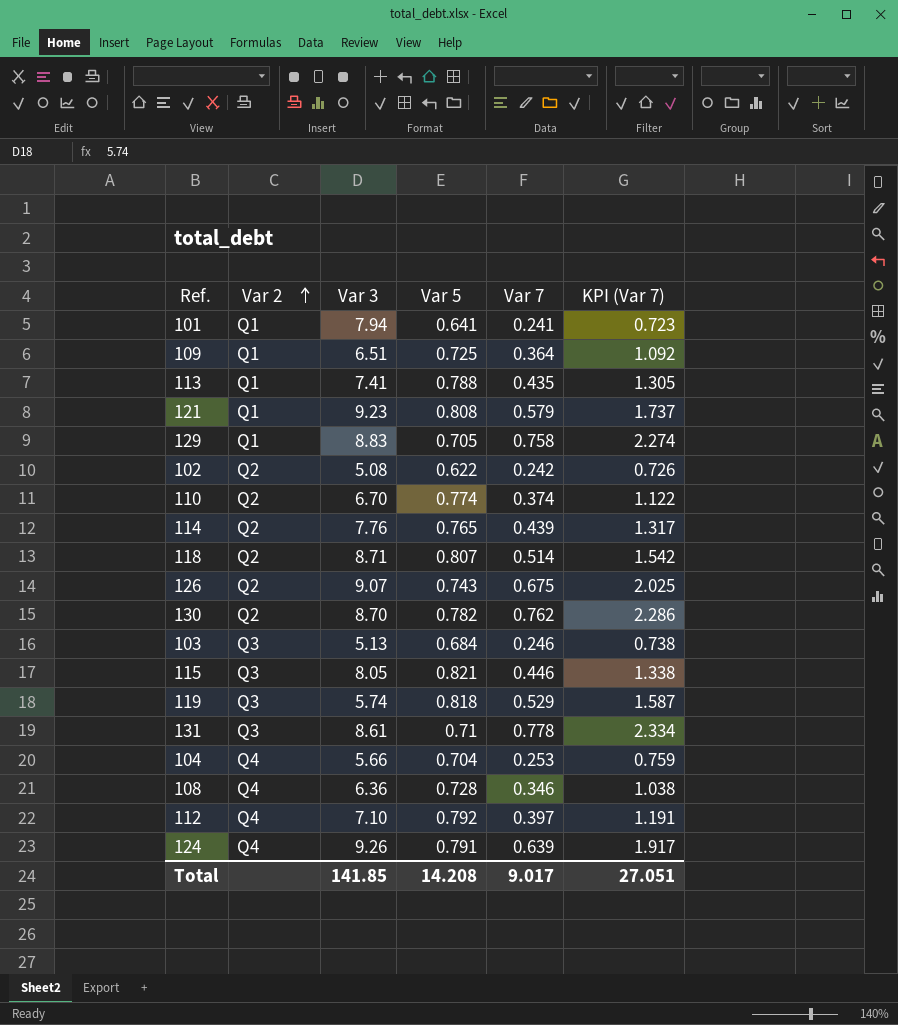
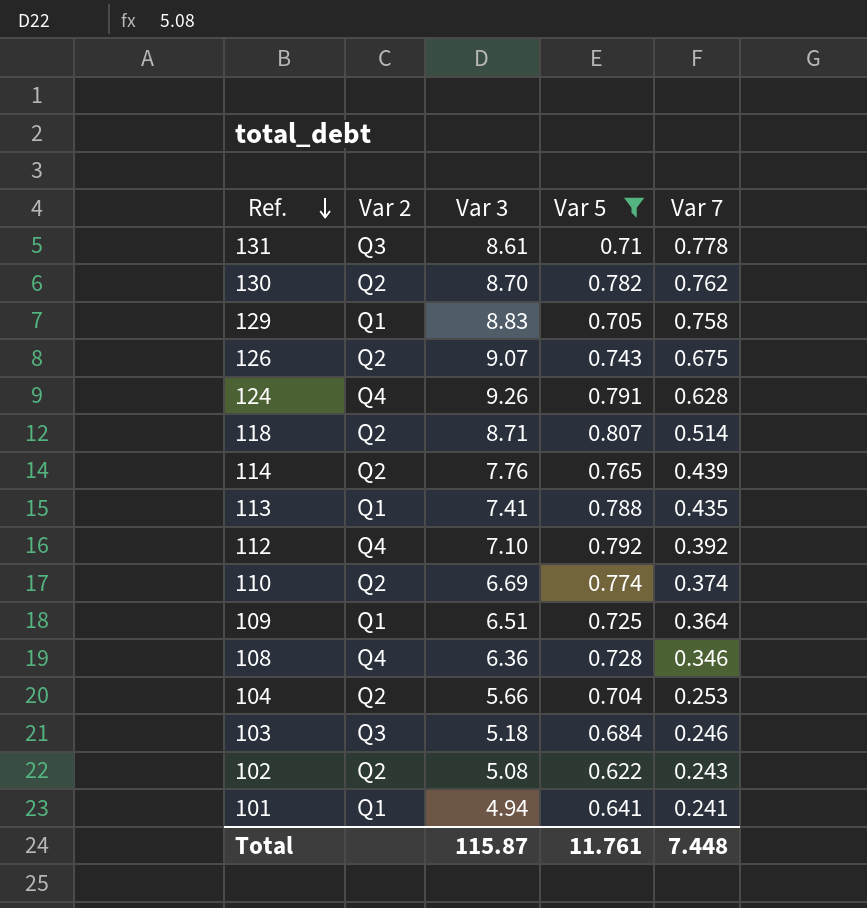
filter: none -> Var 5 <= 0.807
row order: Var 2 ascending -> Ref. descending
column KPI (Var 7) | formula: [Var 7] * 3 -> none
124 | Var 7: 0.639 -> 0.628
112 | Var 7: 0.397 -> 0.392
110 | Var 3: 6.70 -> 6.69
104 | Var 2: Q4 -> Q2
103 | Var 3: 5.13 -> 5.18
102 | Var 7: 0.242 -> 0.243
101 | Var 3: 7.94 -> 4.94
Total | Var 3: 141.85 -> 115.87
Total | Var 5: 14.208 -> 11.761
Total | Var 7: 9.017 -> 7.448

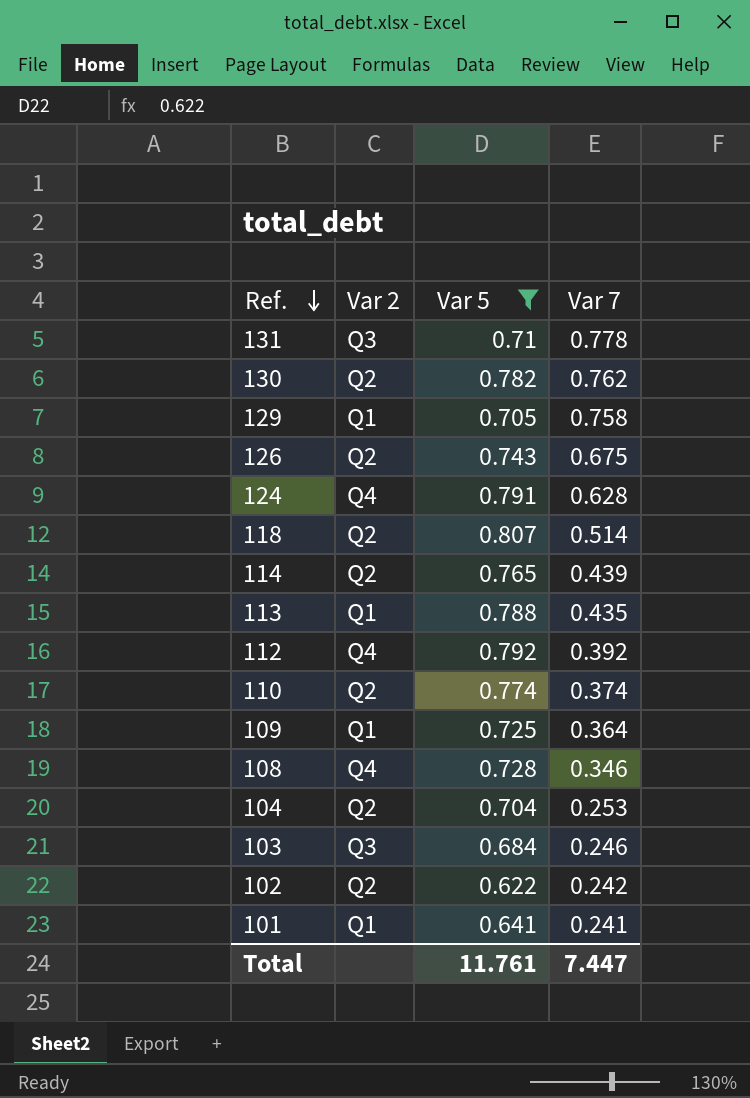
column Var 3 | position: 3 -> none
102 | Var 7: 0.243 -> 0.242
Total | Var 7: 7.448 -> 7.447

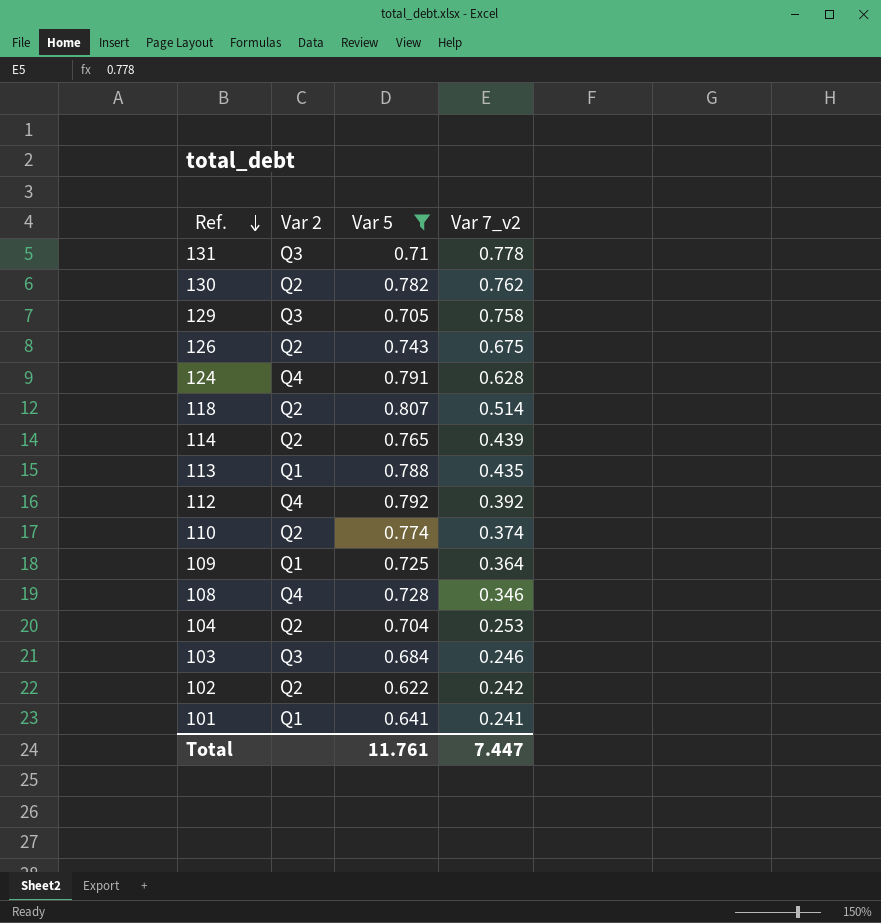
column name: Var 7 -> Var 7_v2
129 | Var 2: Q1 -> Q3

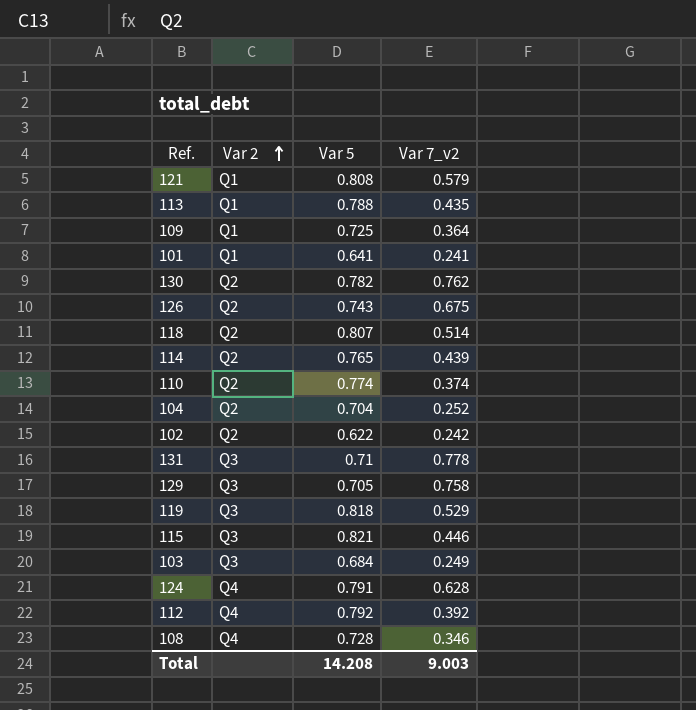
filter: Var 5 <= 0.807 -> none
row order: Ref. descending -> Var 2 ascending
104 | Var 7_v2: 0.253 -> 0.252
103 | Var 7_v2: 0.246 -> 0.249
Total | Var 5: 11.761 -> 14.208
Total | Var 7_v2: 7.447 -> 9.003

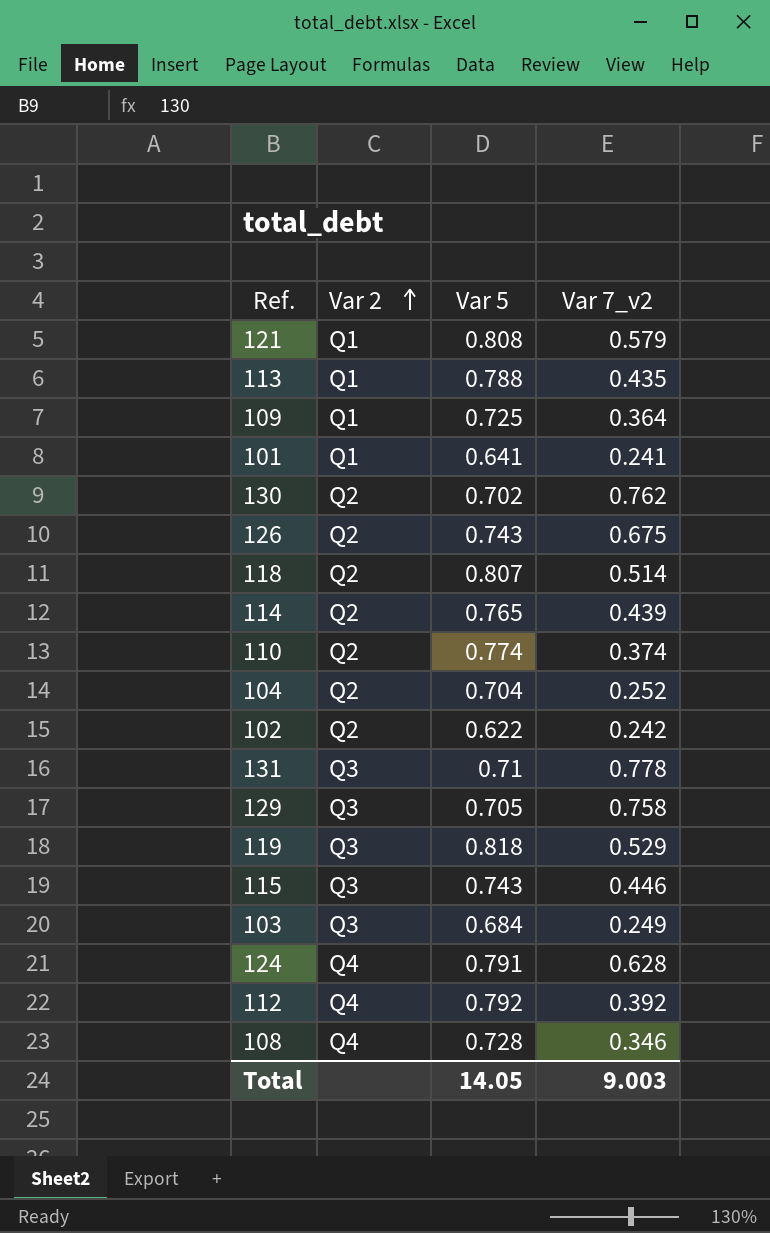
130 | Var 5: 0.782 -> 0.702
115 | Var 5: 0.821 -> 0.743
Total | Var 5: 14.208 -> 14.05

